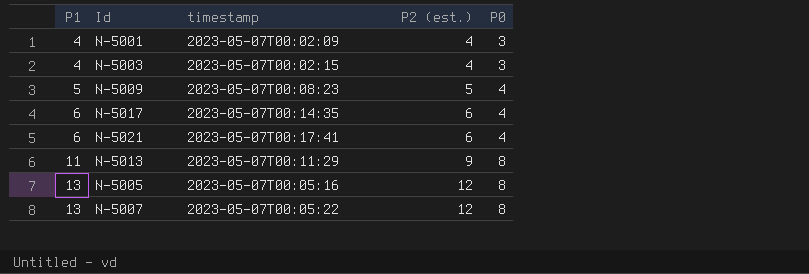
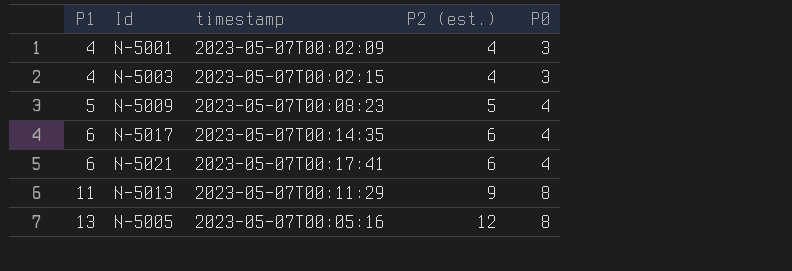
row N-5007: 13 | 2023-05-07T00:05:22 | 12 | 8 -> none

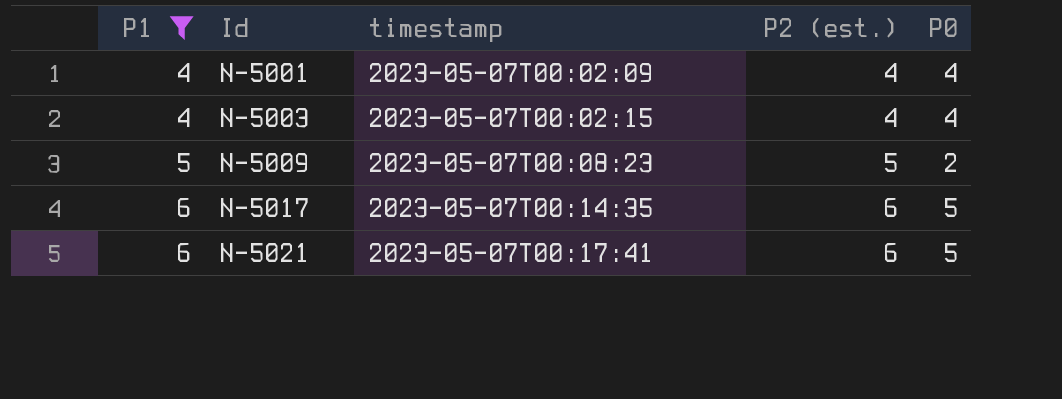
filter: none -> P1 <= 6
N-5001 | P0: 3 -> 4
N-5003 | P0: 3 -> 4
N-5009 | P0: 4 -> 2
N-5017 | P0: 4 -> 5
N-5021 | P0: 4 -> 5

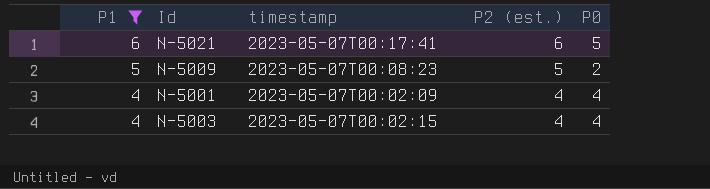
row order: P1 ascending -> P1 descending
row N-5017: 6 | 2023-05-07T00:14:35 | 6 | 5 -> none

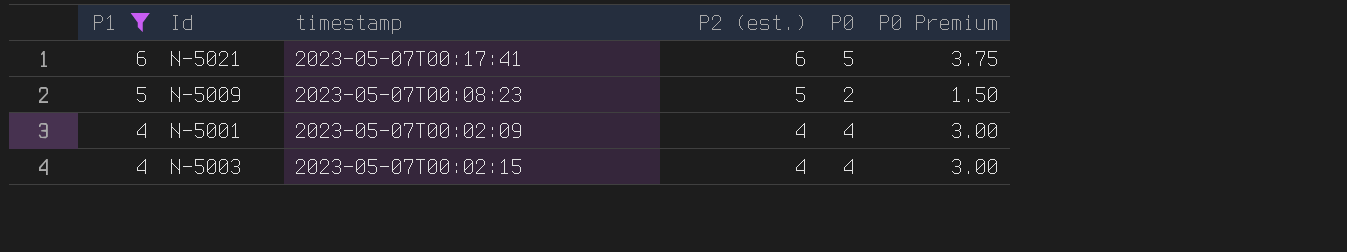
column P0 Premium | formula: none -> [P0] * 0.75

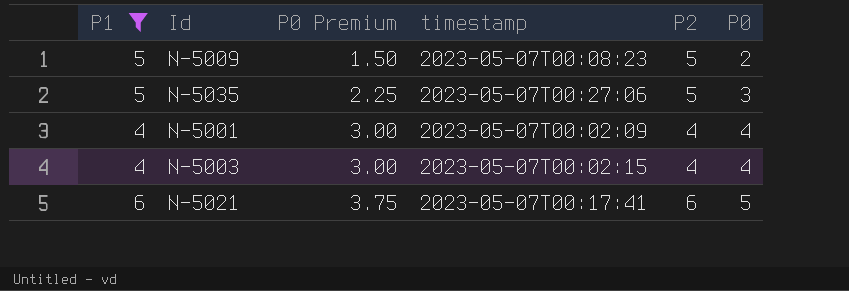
row order: P1 descending -> P0 Premium ascending
column P0 Premium | position: 6 -> 3
column name: P2 (est.) -> P2
row N-5035: none -> 5 | 2.25 | 2023-05-07T00:27:06 | 5 | 3

